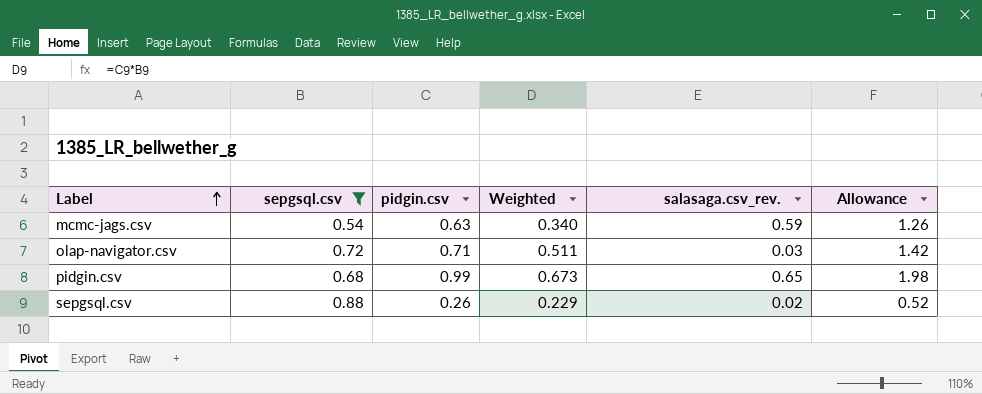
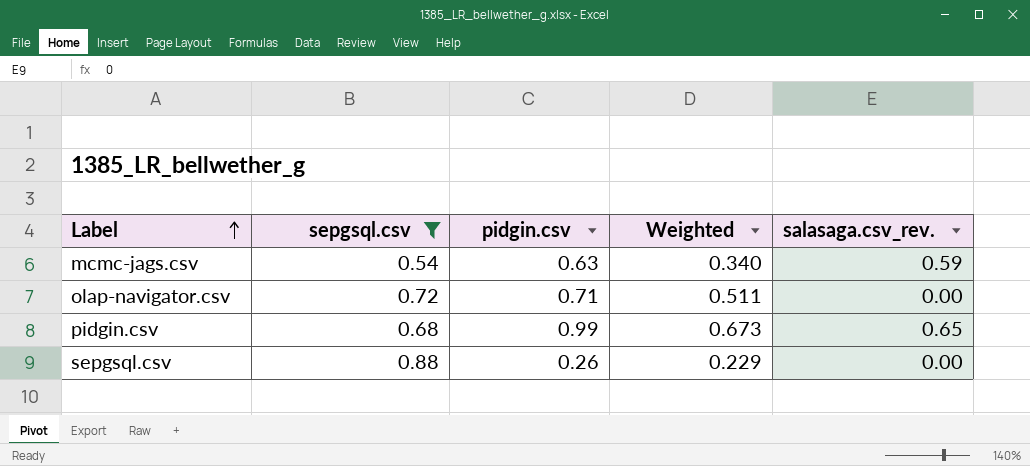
column Allowance | formula: [pidgin.csv] * 2 -> none
olap-navigator.csv | salasaga.csv_rev.: 0.03 -> 0.00
sepgsql.csv | salasaga.csv_rev.: 0.02 -> 0.00

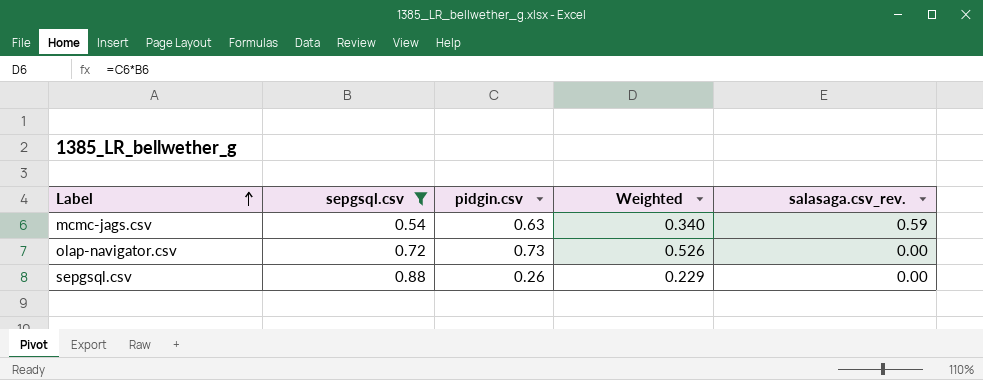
row pidgin.csv: 0.68 | 0.99 | 0.673 | 0.65 -> none
olap-navigator.csv | pidgin.csv: 0.71 -> 0.73
olap-navigator.csv | Weighted: 0.511 -> 0.526

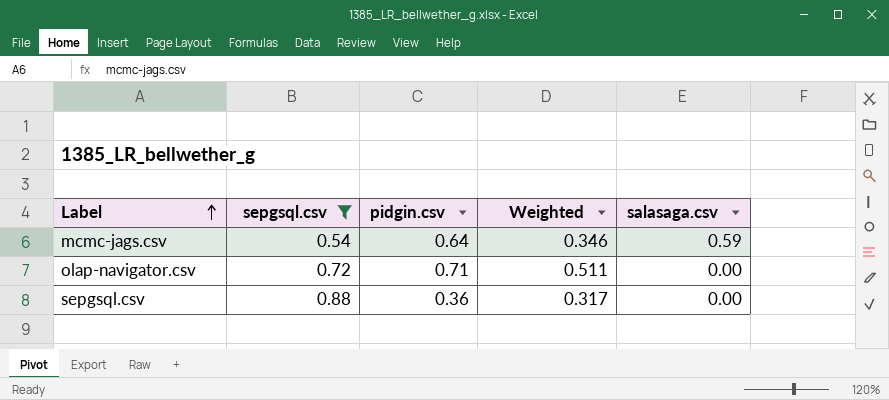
column name: salasaga.csv_rev. -> salasaga.csv
mcmc-jags.csv | pidgin.csv: 0.63 -> 0.64
mcmc-jags.csv | Weighted: 0.340 -> 0.346
olap-navigator.csv | pidgin.csv: 0.73 -> 0.71
olap-navigator.csv | Weighted: 0.526 -> 0.511
sepgsql.csv | pidgin.csv: 0.26 -> 0.36
sepgsql.csv | Weighted: 0.229 -> 0.317

